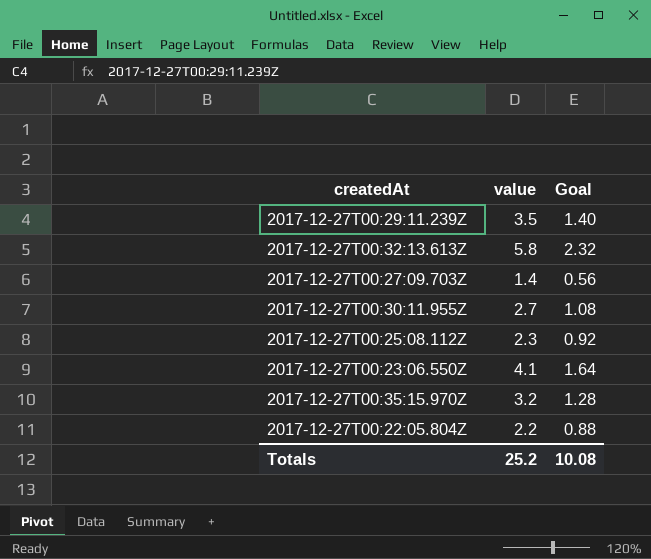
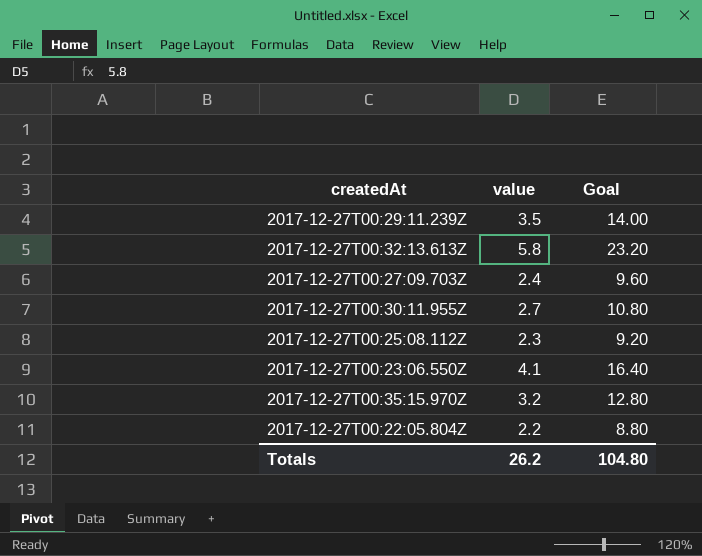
column Goal | formula: [value] * 0.4 -> [value] * 4
2017-12-27T00:27:09.703Z | value: 1.4 -> 2.4
Totals | value: 25.2 -> 26.2
Totals | Goal: 10.08 -> 104.80

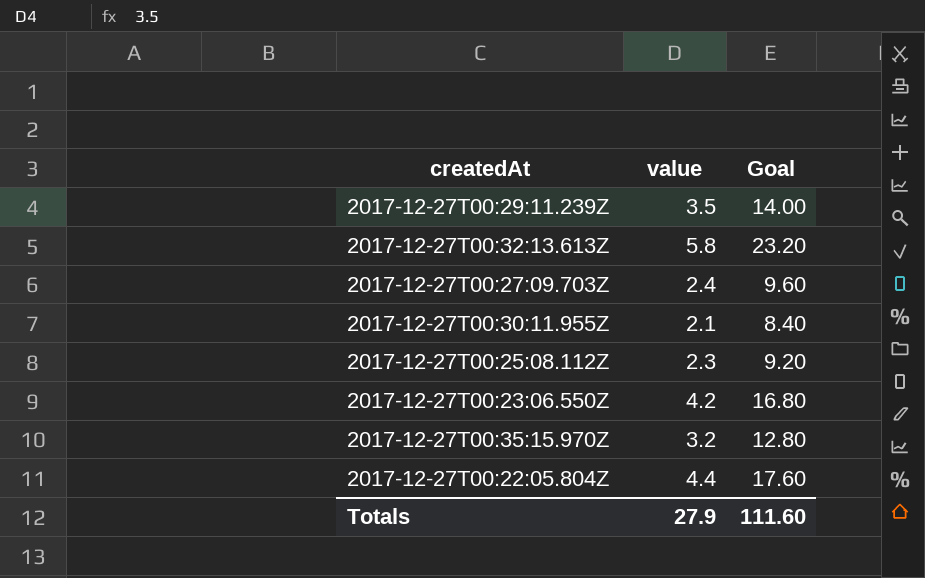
2017-12-27T00:30:11.955Z | value: 2.7 -> 2.1
2017-12-27T00:30:11.955Z | Goal: 10.80 -> 8.40
2017-12-27T00:23:06.550Z | value: 4.1 -> 4.2
2017-12-27T00:23:06.550Z | Goal: 16.40 -> 16.80
2017-12-27T00:22:05.804Z | value: 2.2 -> 4.4
2017-12-27T00:22:05.804Z | Goal: 8.80 -> 17.60
Totals | value: 26.2 -> 27.9
Totals | Goal: 104.80 -> 111.60

